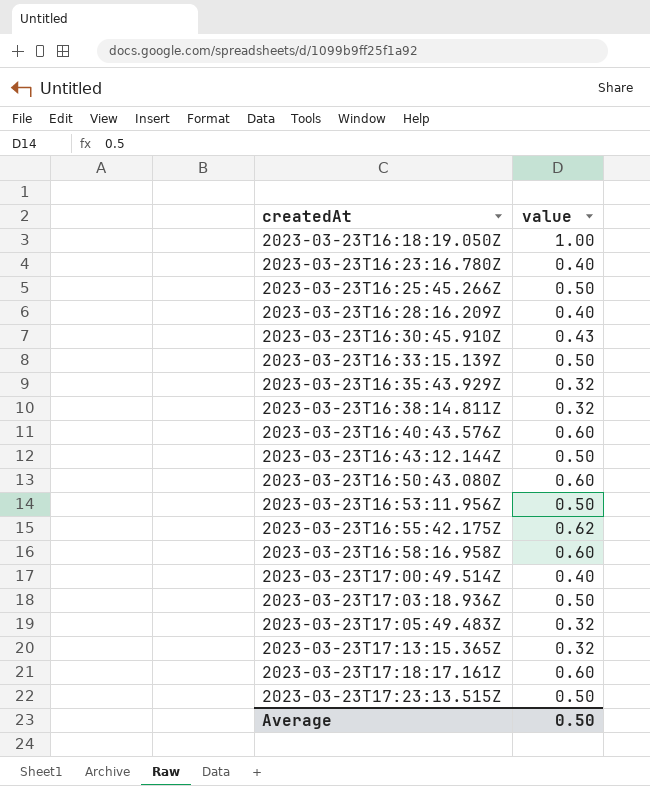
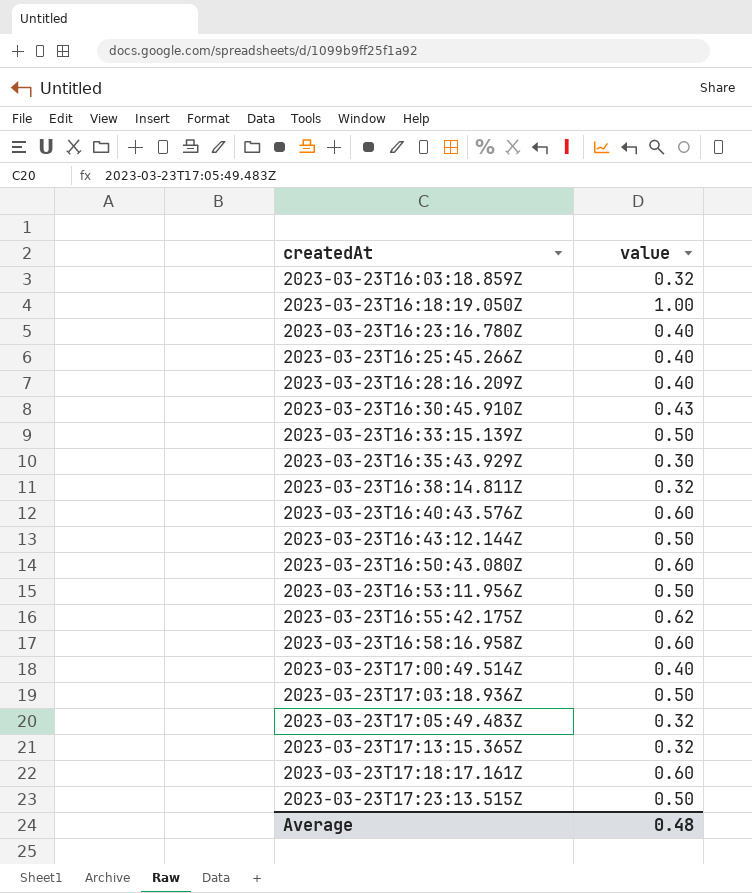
row 2023-03-23T16:03:18.859Z: none -> 0.32
2023-03-23T16:25:45.266Z | value: 0.50 -> 0.40
2023-03-23T16:35:43.929Z | value: 0.32 -> 0.30
Average | value: 0.50 -> 0.48

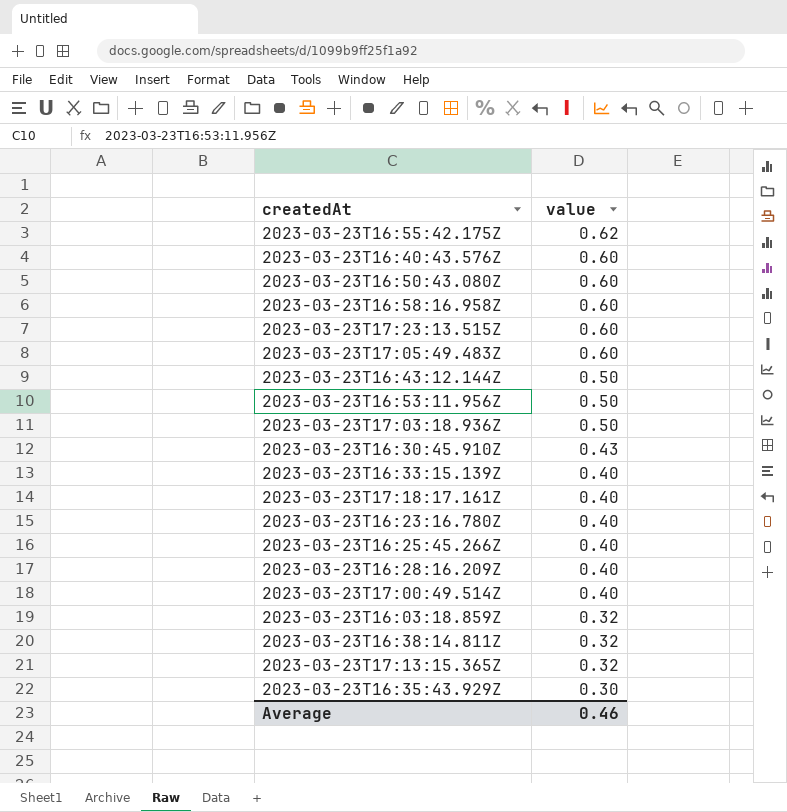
row order: createdAt ascending -> value descending
row 2023-03-23T16:18:19.050Z: 1.00 -> none
2023-03-23T17:23:13.515Z | value: 0.50 -> 0.60
2023-03-23T17:05:49.483Z | value: 0.32 -> 0.60
2023-03-23T16:33:15.139Z | value: 0.50 -> 0.40
2023-03-23T17:18:17.161Z | value: 0.60 -> 0.40
Average | value: 0.48 -> 0.46

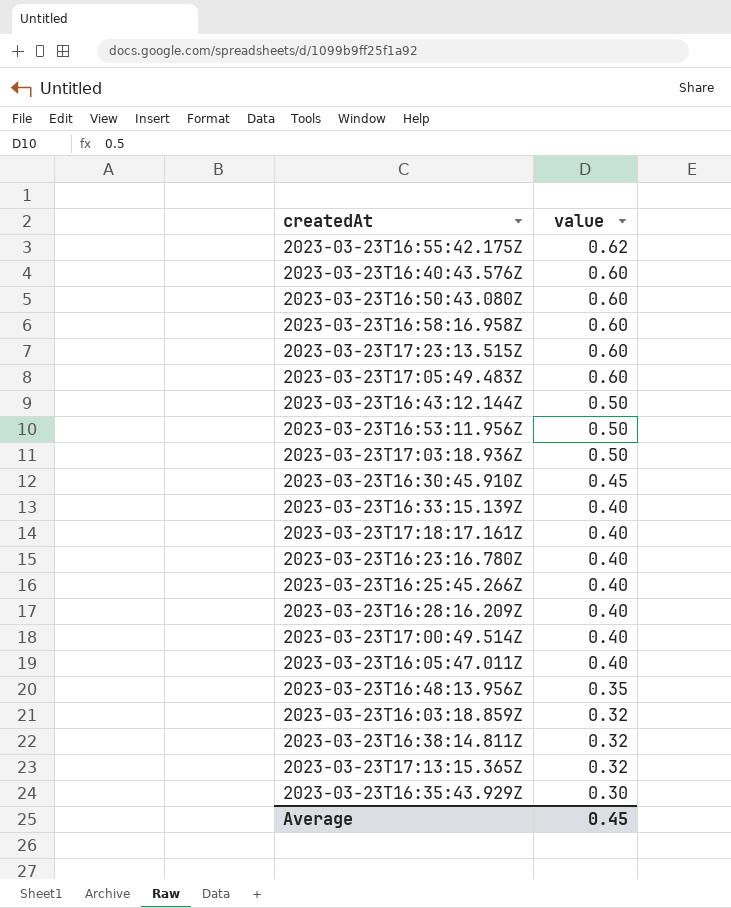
2023-03-23T16:30:45.910Z | value: 0.43 -> 0.45
row 2023-03-23T16:05:47.011Z: none -> 0.40
row 2023-03-23T16:48:13.956Z: none -> 0.35
Average | value: 0.46 -> 0.45

